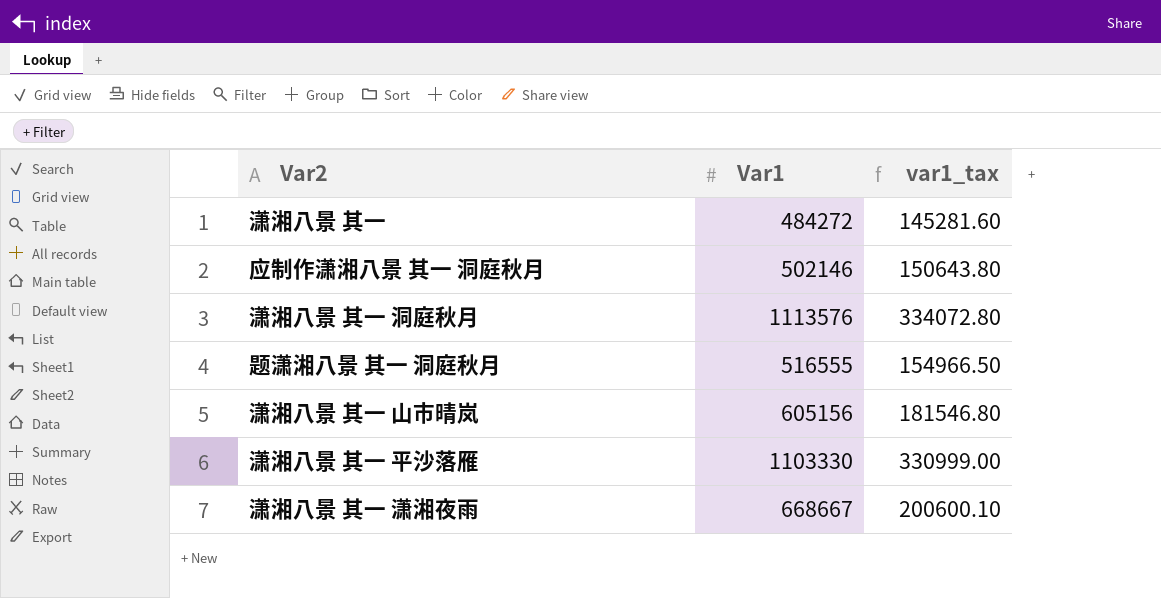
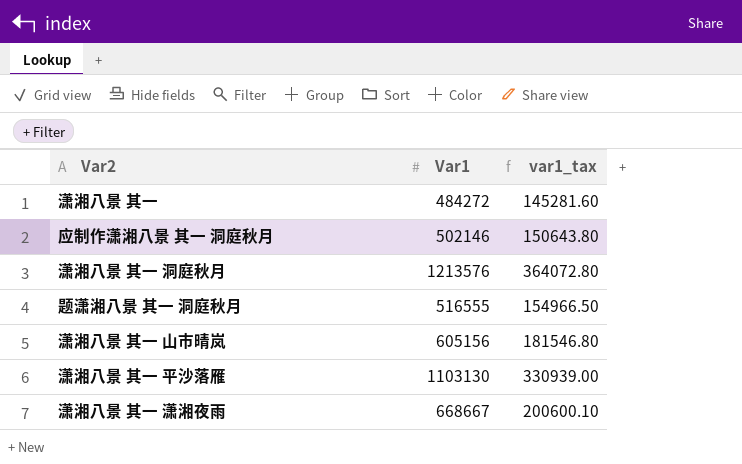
潇湘八景 其一 洞庭秋月 | Var1: 1113576 -> 1213576
潇湘八景 其一 洞庭秋月 | var1_tax: 334072.80 -> 364072.80
潇湘八景 其一 平沙落雁 | Var1: 1103330 -> 1103130
潇湘八景 其一 平沙落雁 | var1_tax: 330999.00 -> 330939.00

